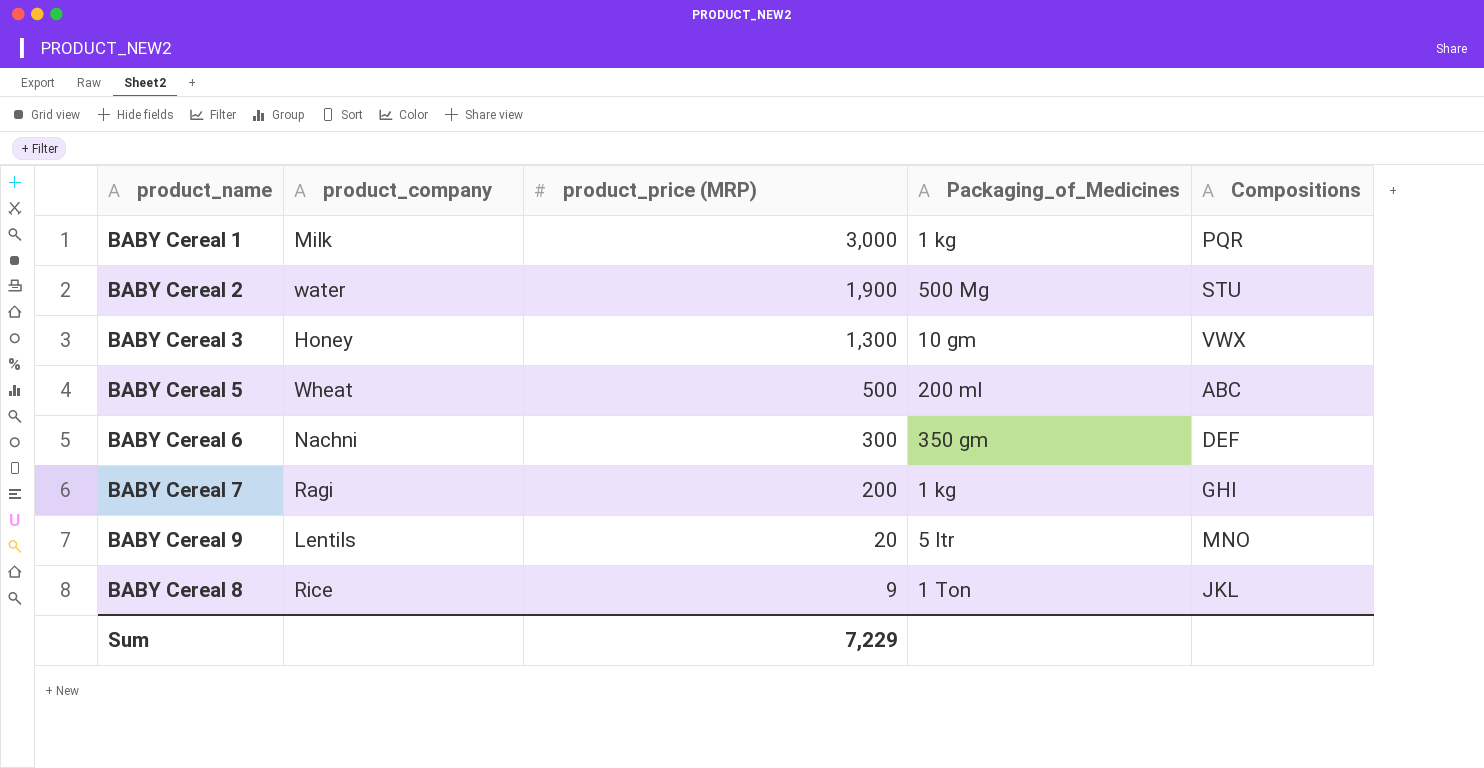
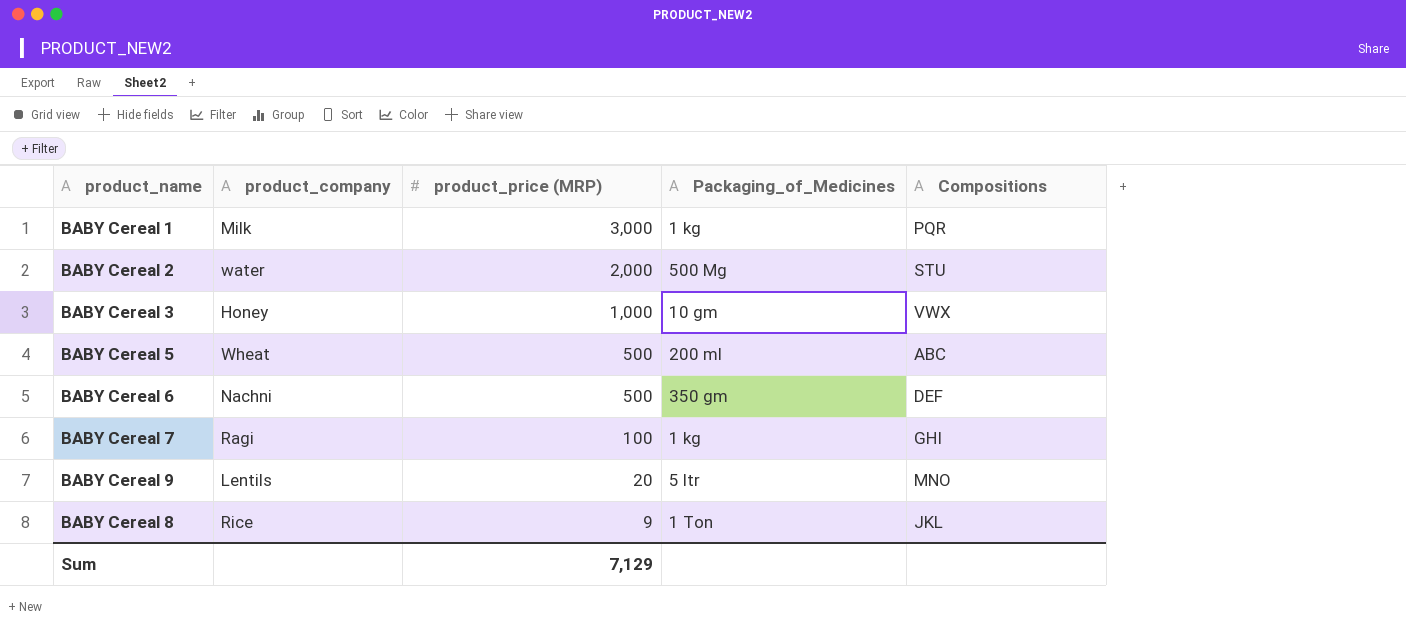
BABY Cereal 2 | product_price (MRP): 1,900 -> 2,000
BABY Cereal 3 | product_price (MRP): 1,300 -> 1,000
BABY Cereal 6 | product_price (MRP): 300 -> 500
BABY Cereal 7 | product_price (MRP): 200 -> 100
Sum | product_price (MRP): 7,229 -> 7,129

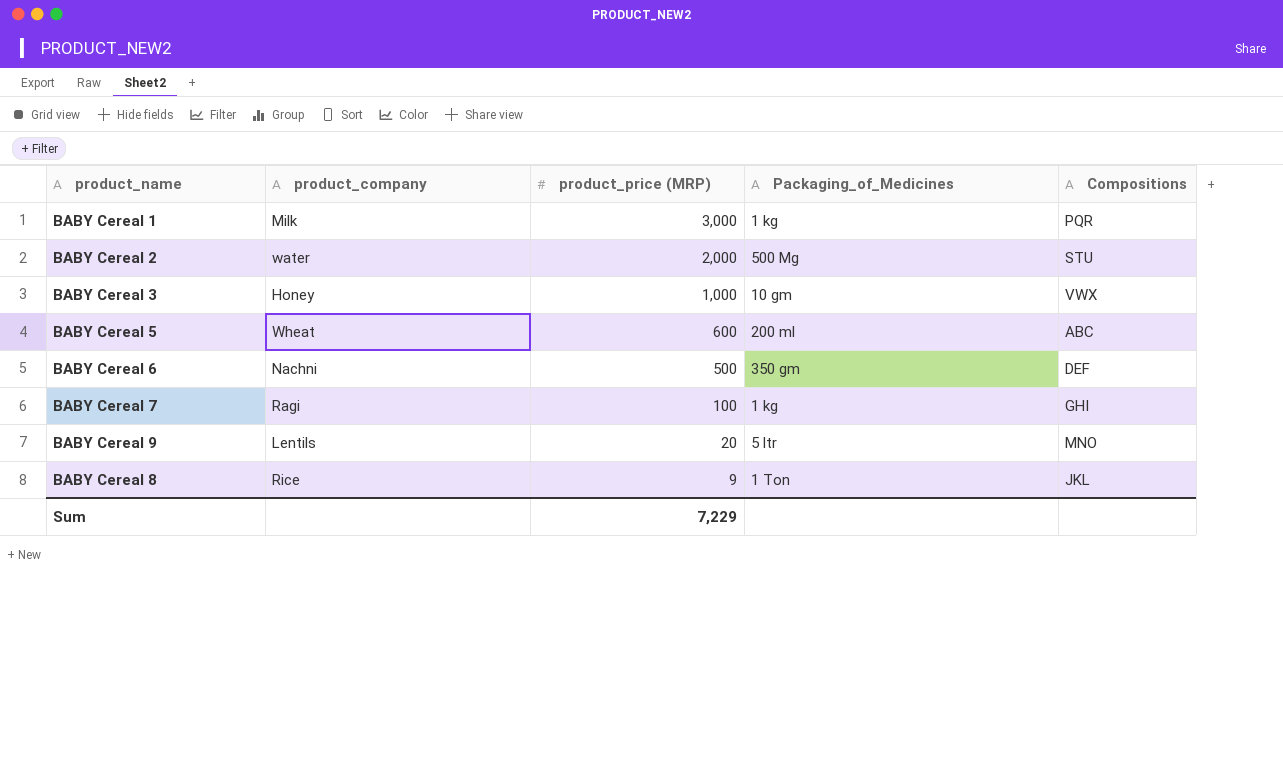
BABY Cereal 5 | product_price (MRP): 500 -> 600
Sum | product_price (MRP): 7,129 -> 7,229

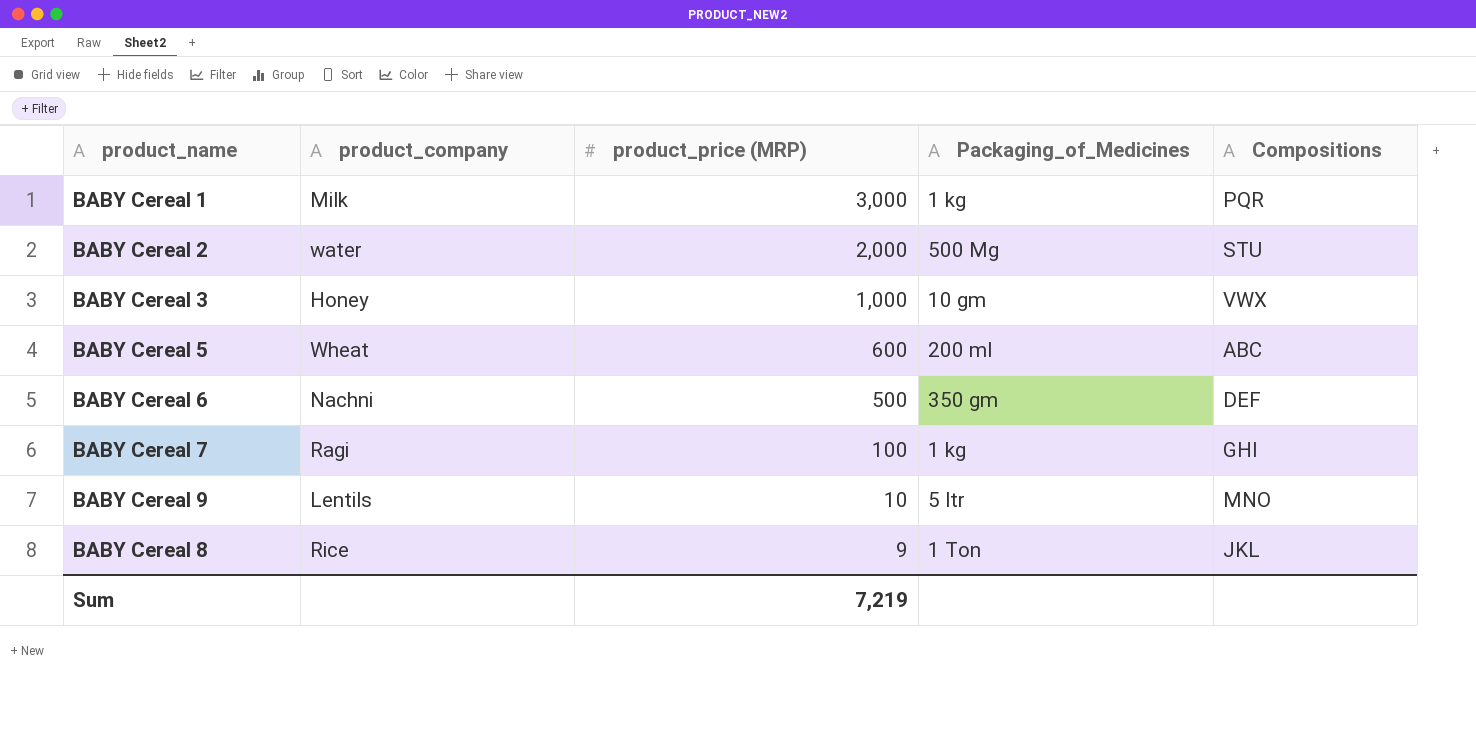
BABY Cereal 9 | product_price (MRP): 20 -> 10
Sum | product_price (MRP): 7,229 -> 7,219

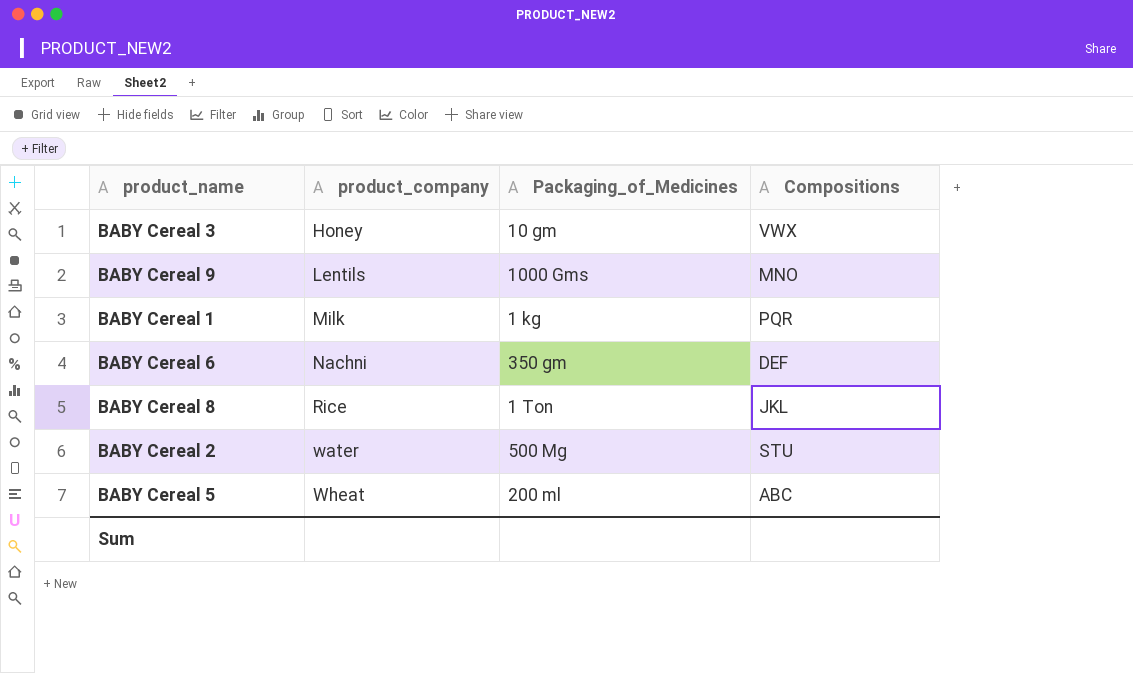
row order: product_price (MRP) descending -> product_company ascending
column product_price (MRP) | position: 3 -> none
row BABY Cereal 7: Ragi | 100 | 1 kg | GHI -> none
BABY Cereal 9 | Packaging_of_Medicines: 5 ltr -> 1000 Gms

